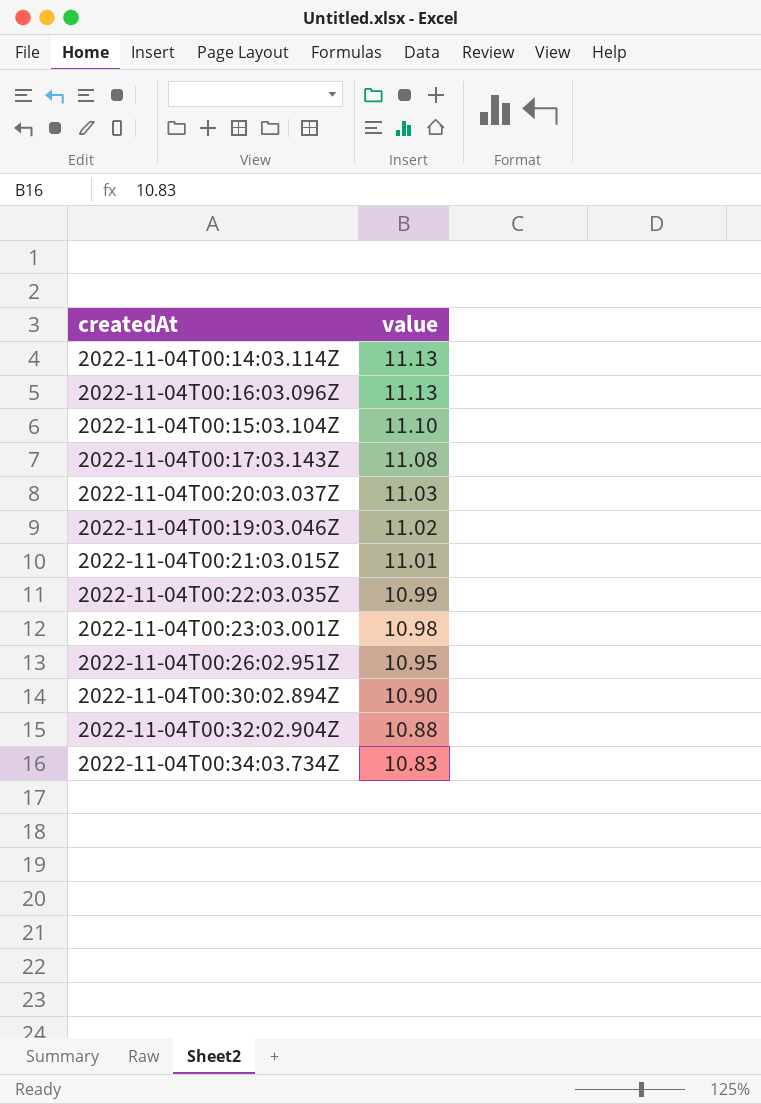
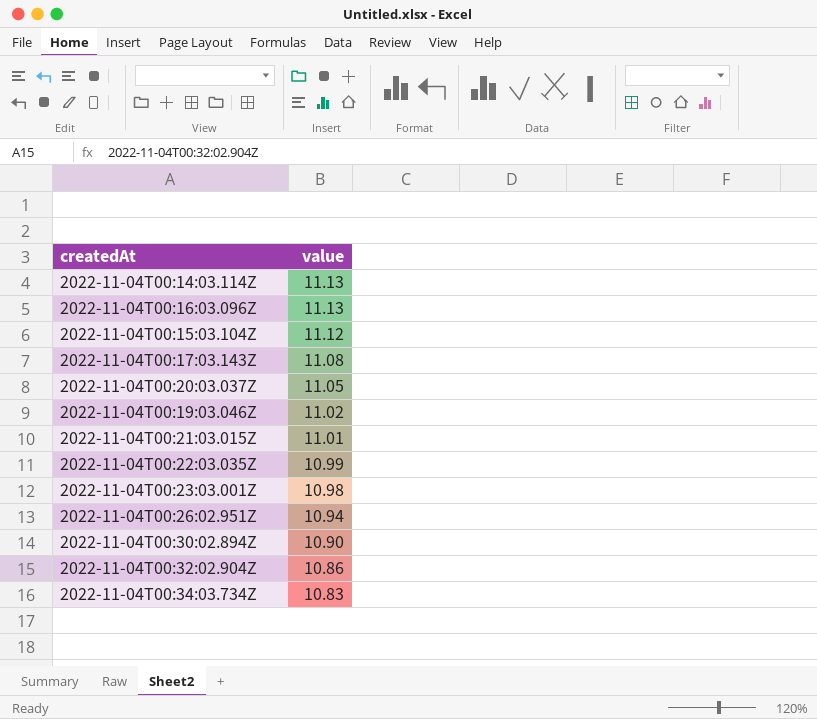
2022-11-04T00:15:03.104Z | value: 11.10 -> 11.12
2022-11-04T00:20:03.037Z | value: 11.03 -> 11.05
2022-11-04T00:26:02.951Z | value: 10.95 -> 10.94
2022-11-04T00:32:02.904Z | value: 10.88 -> 10.86

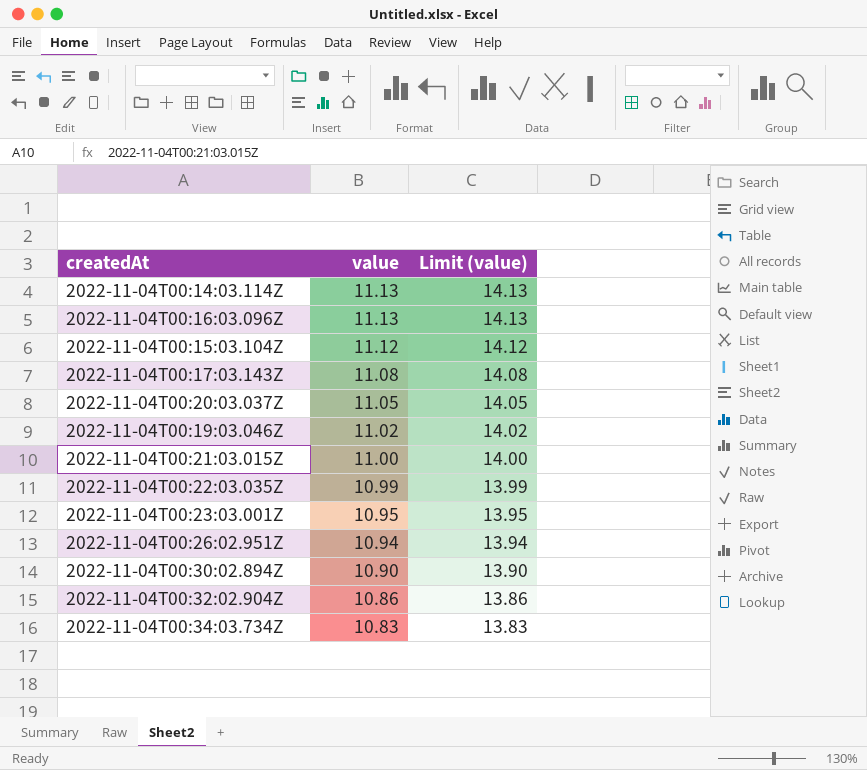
column Limit (value) | formula: none -> [value] + 3
2022-11-04T00:21:03.015Z | value: 11.01 -> 11.00
2022-11-04T00:23:03.001Z | value: 10.98 -> 10.95

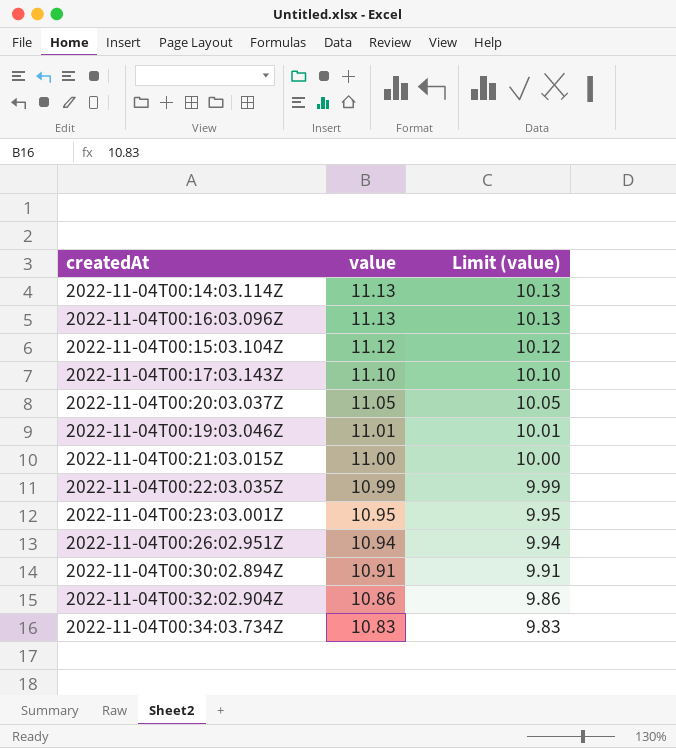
column Limit (value) | formula: [value] + 3 -> [value] - 1
2022-11-04T00:17:03.143Z | value: 11.08 -> 11.10
2022-11-04T00:19:03.046Z | value: 11.02 -> 11.01
2022-11-04T00:30:02.894Z | value: 10.90 -> 10.91

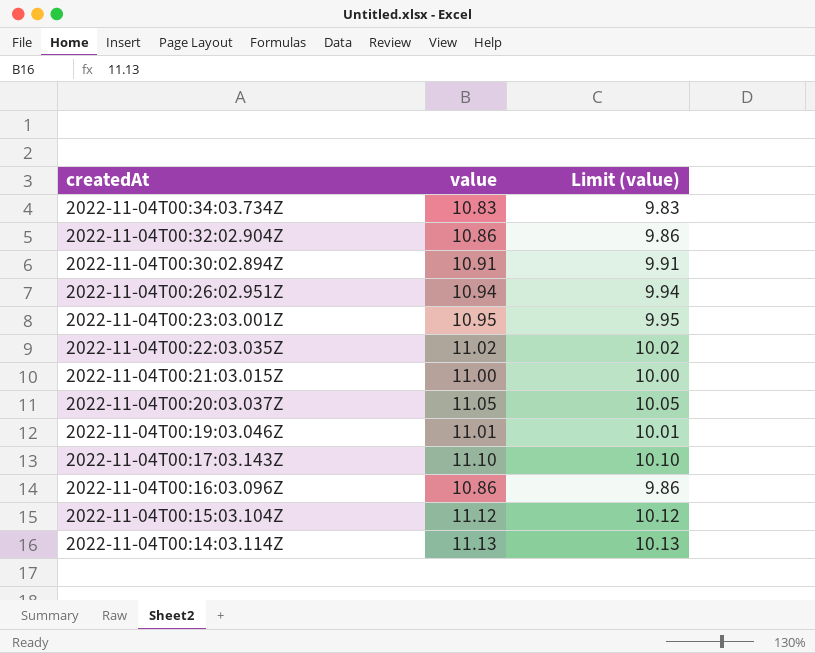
row order: value descending -> createdAt descending
2022-11-04T00:22:03.035Z | value: 10.99 -> 11.02
2022-11-04T00:22:03.035Z | Limit (value): 9.99 -> 10.02
2022-11-04T00:16:03.096Z | value: 11.13 -> 10.86
2022-11-04T00:16:03.096Z | Limit (value): 10.13 -> 9.86

